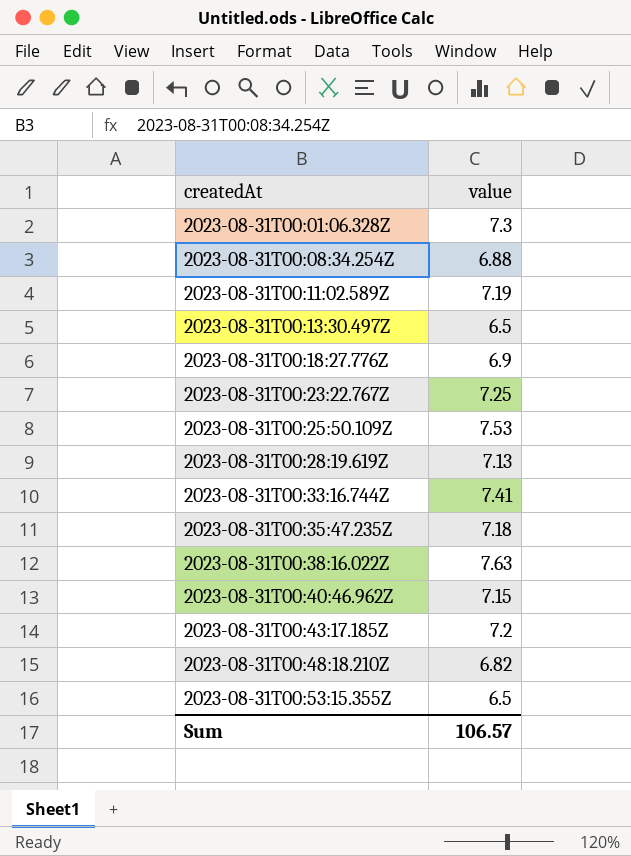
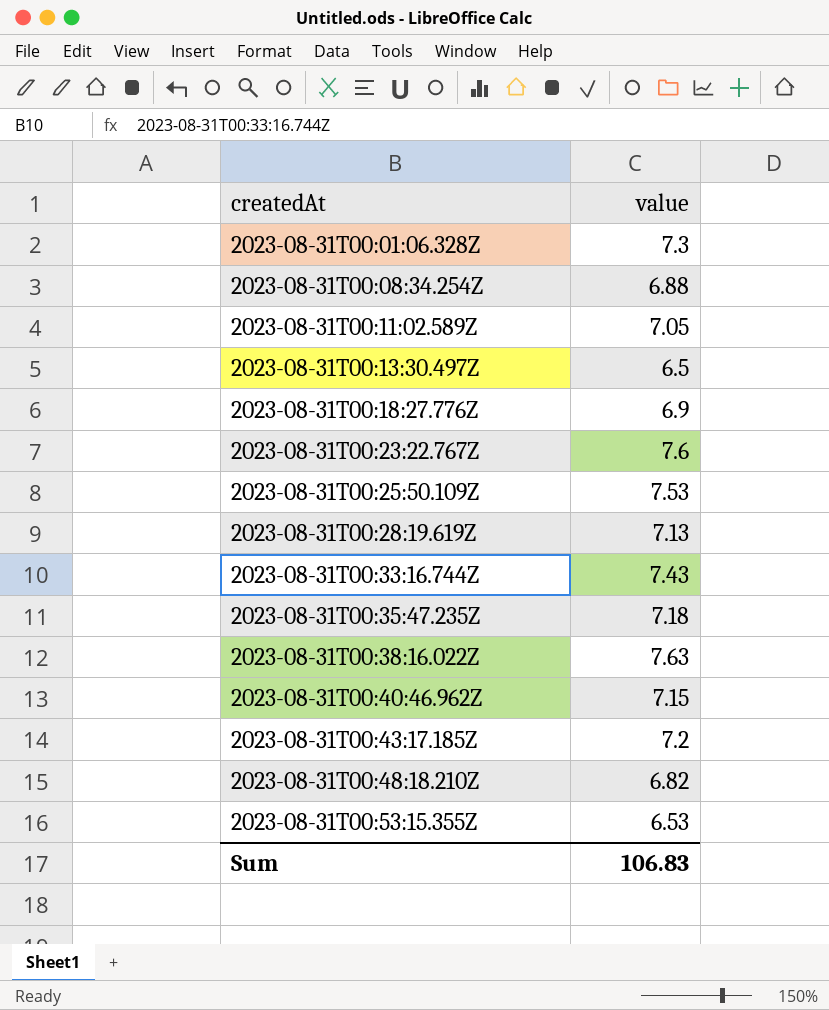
2023-08-31T00:11:02.589Z | value: 7.19 -> 7.05
2023-08-31T00:23:22.767Z | value: 7.25 -> 7.6
2023-08-31T00:33:16.744Z | value: 7.41 -> 7.43
2023-08-31T00:53:15.355Z | value: 6.5 -> 6.53
Sum | value: 106.57 -> 106.83

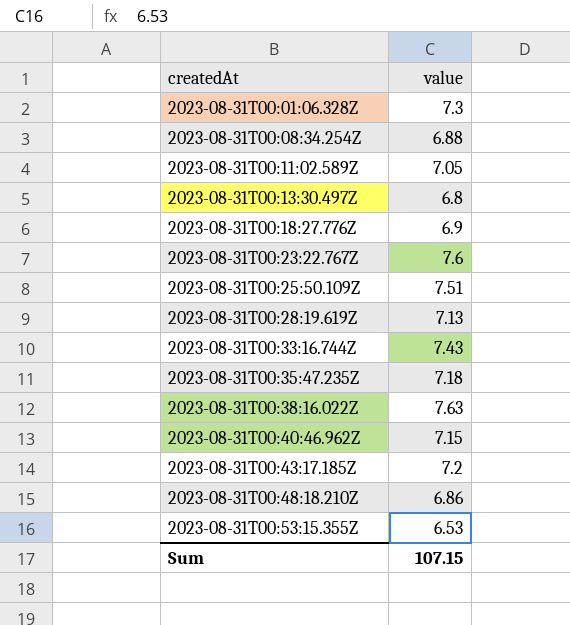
2023-08-31T00:13:30.497Z | value: 6.5 -> 6.8
2023-08-31T00:25:50.109Z | value: 7.53 -> 7.51
2023-08-31T00:48:18.210Z | value: 6.82 -> 6.86
Sum | value: 106.83 -> 107.15

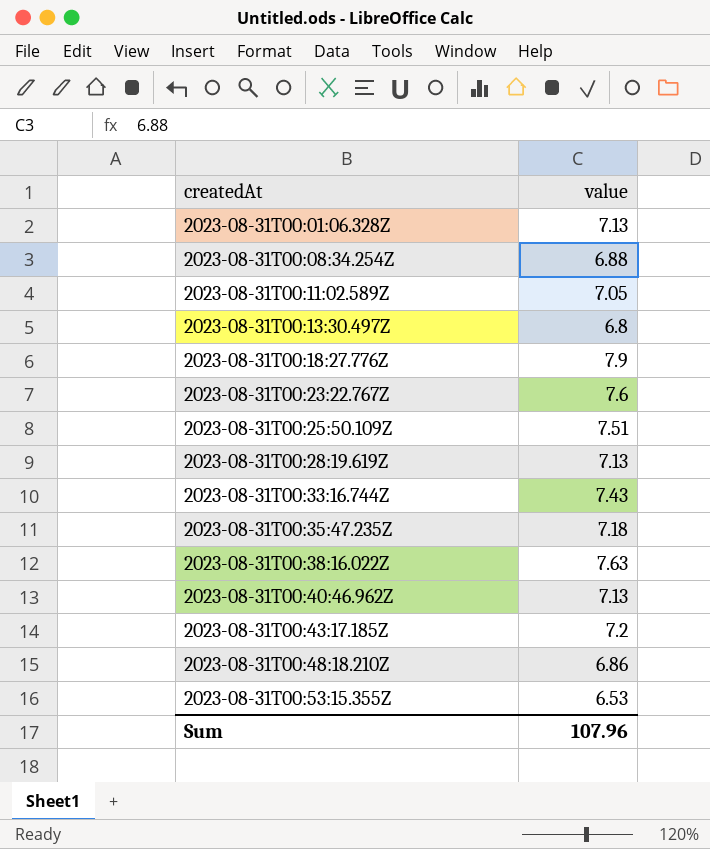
2023-08-31T00:01:06.328Z | value: 7.3 -> 7.13
2023-08-31T00:18:27.776Z | value: 6.9 -> 7.9
2023-08-31T00:40:46.962Z | value: 7.15 -> 7.13
Sum | value: 107.15 -> 107.96

